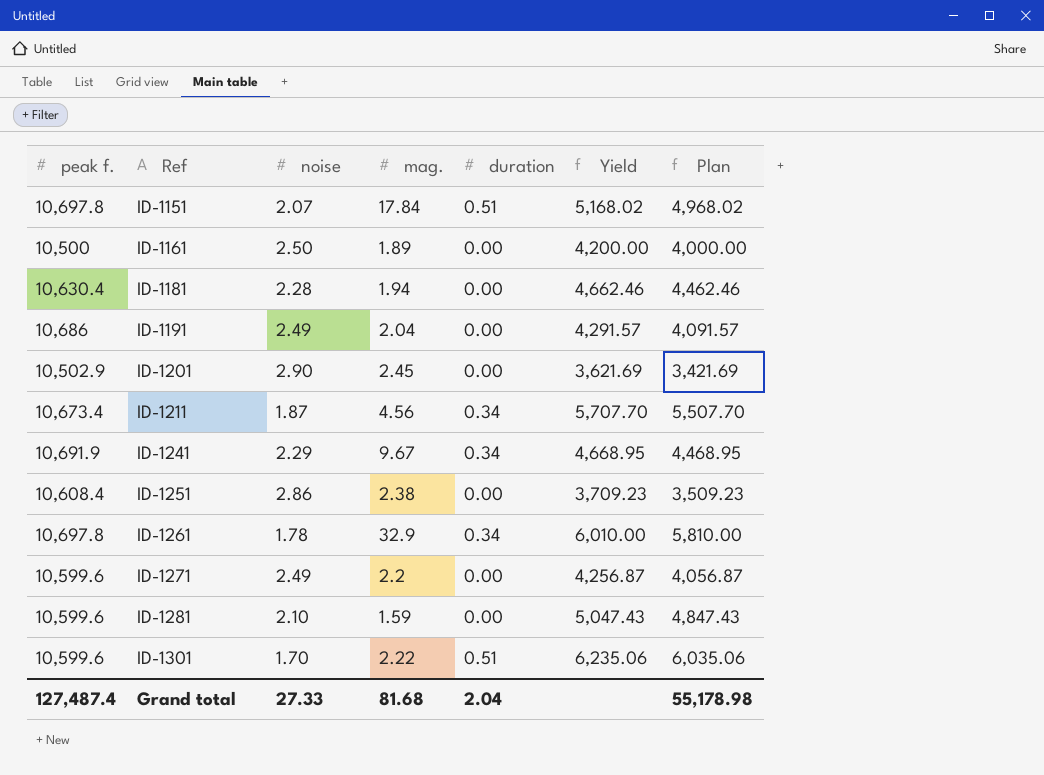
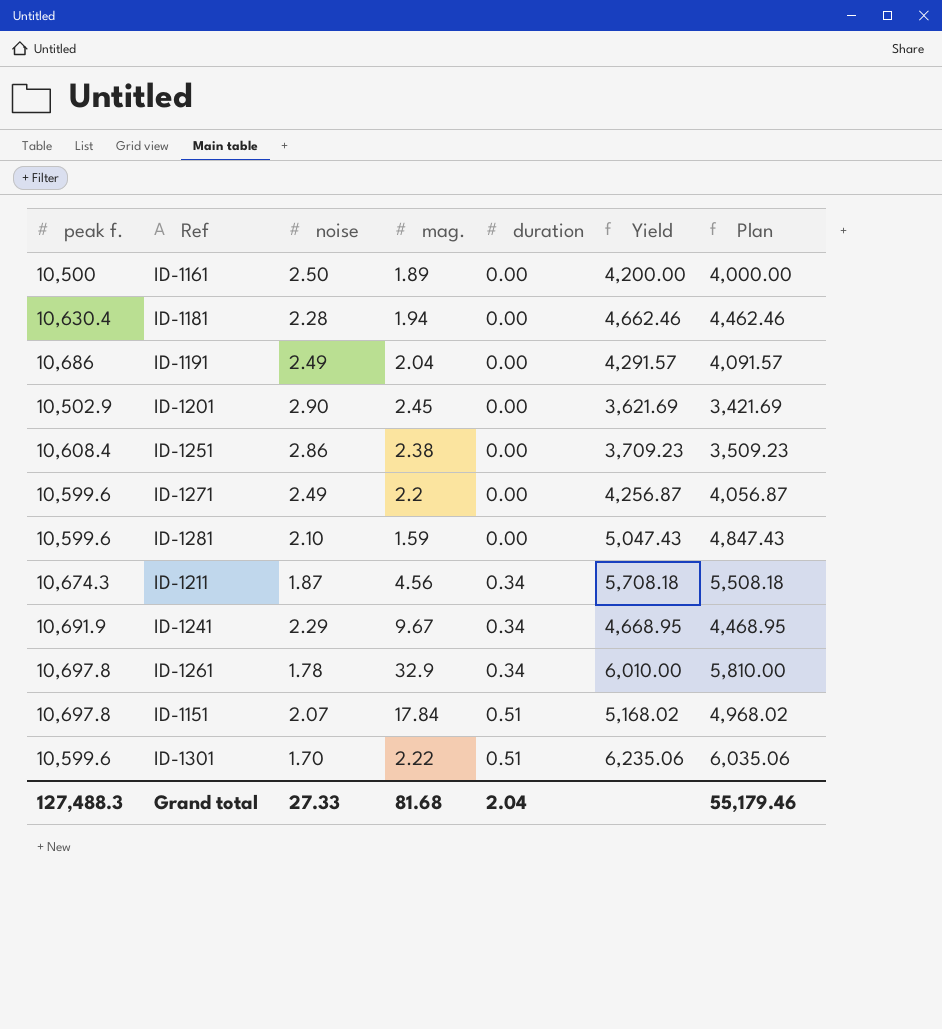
row order: Ref ascending -> duration ascending
ID-1211 | peak f.: 10,673.4 -> 10,674.3
ID-1211 | Yield: 5,707.70 -> 5,708.18
ID-1211 | Plan: 5,507.70 -> 5,508.18
Grand total | peak f.: 127,487.4 -> 127,488.3
Grand total | Plan: 55,178.98 -> 55,179.46

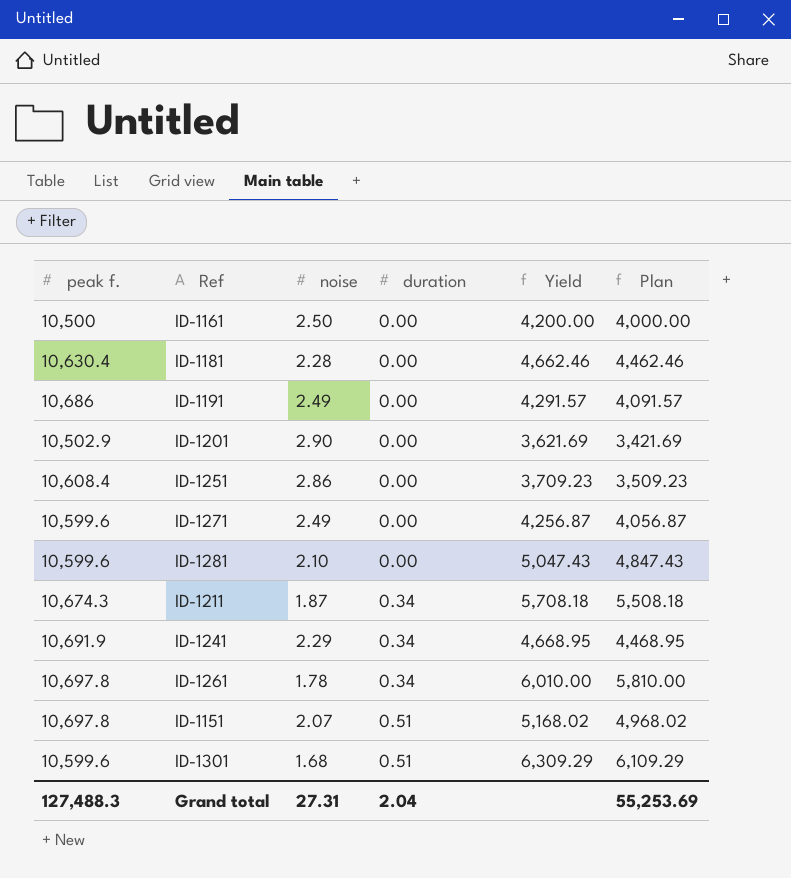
column mag. | position: 4 -> none
ID-1301 | noise: 1.70 -> 1.68
ID-1301 | Yield: 6,235.06 -> 6,309.29
ID-1301 | Plan: 6,035.06 -> 6,109.29
Grand total | noise: 27.33 -> 27.31
Grand total | Plan: 55,179.46 -> 55,253.69

